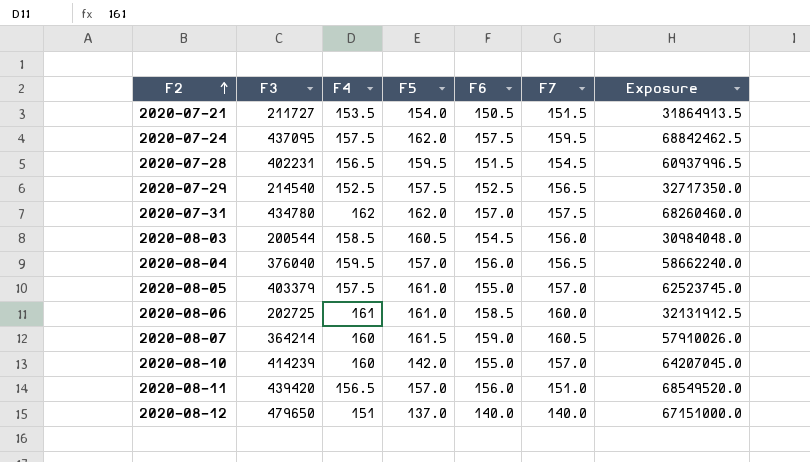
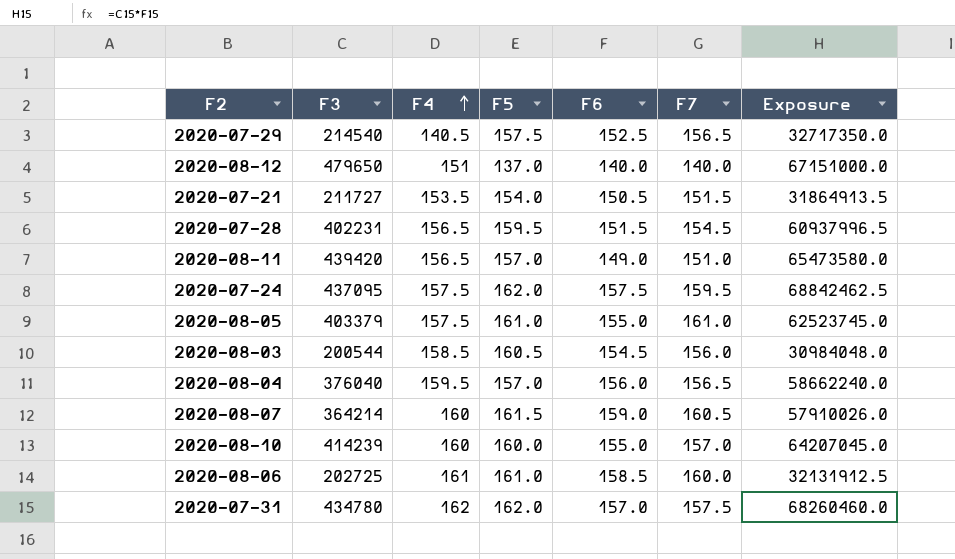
row order: F2 ascending -> F4 ascending
2020-07-29 | F4: 152.5 -> 140.5
2020-08-11 | F6: 156.0 -> 149.0
2020-08-11 | Exposure: 68549520.0 -> 65473580.0
2020-08-05 | F7: 157.0 -> 161.0
2020-08-10 | F5: 142.0 -> 160.0

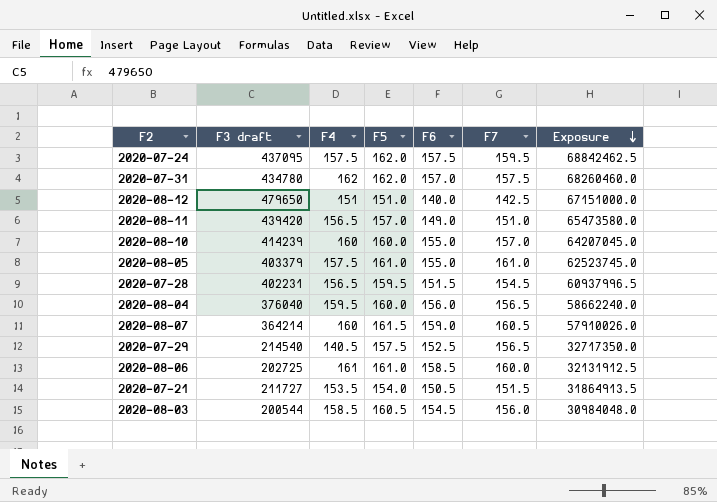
row order: F4 ascending -> Exposure descending
column name: F3 -> F3 draft
2020-08-12 | F5: 137.0 -> 151.0
2020-08-12 | F7: 140.0 -> 142.5
2020-08-04 | F5: 157.0 -> 160.0

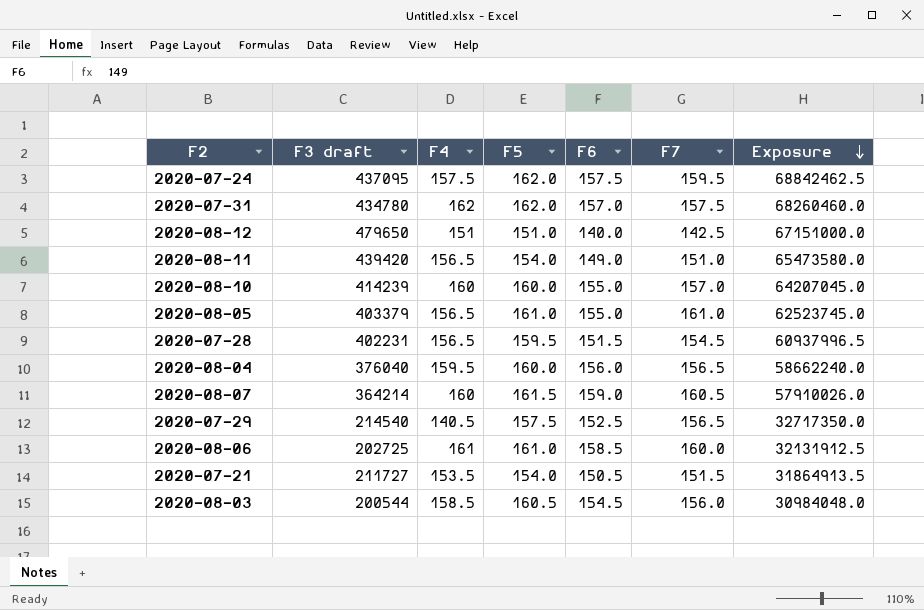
2020-08-11 | F5: 157.0 -> 154.0
2020-08-05 | F4: 157.5 -> 156.5

